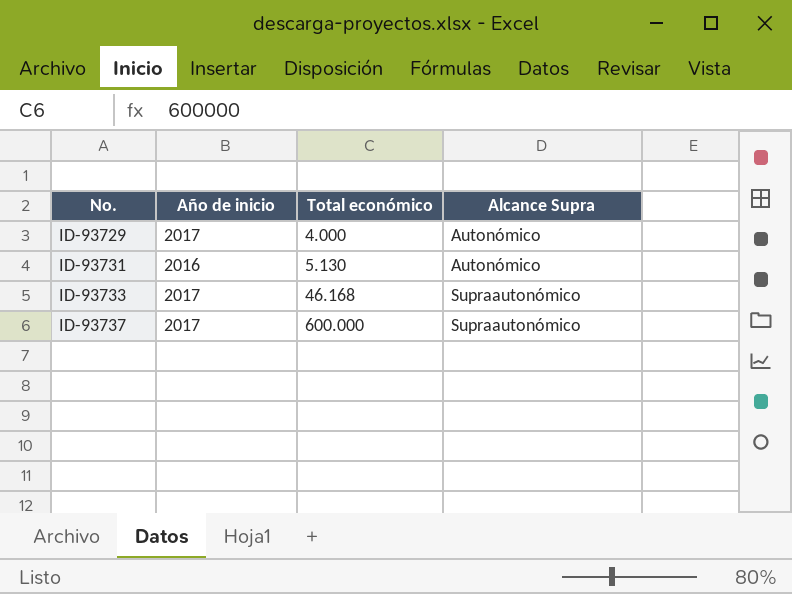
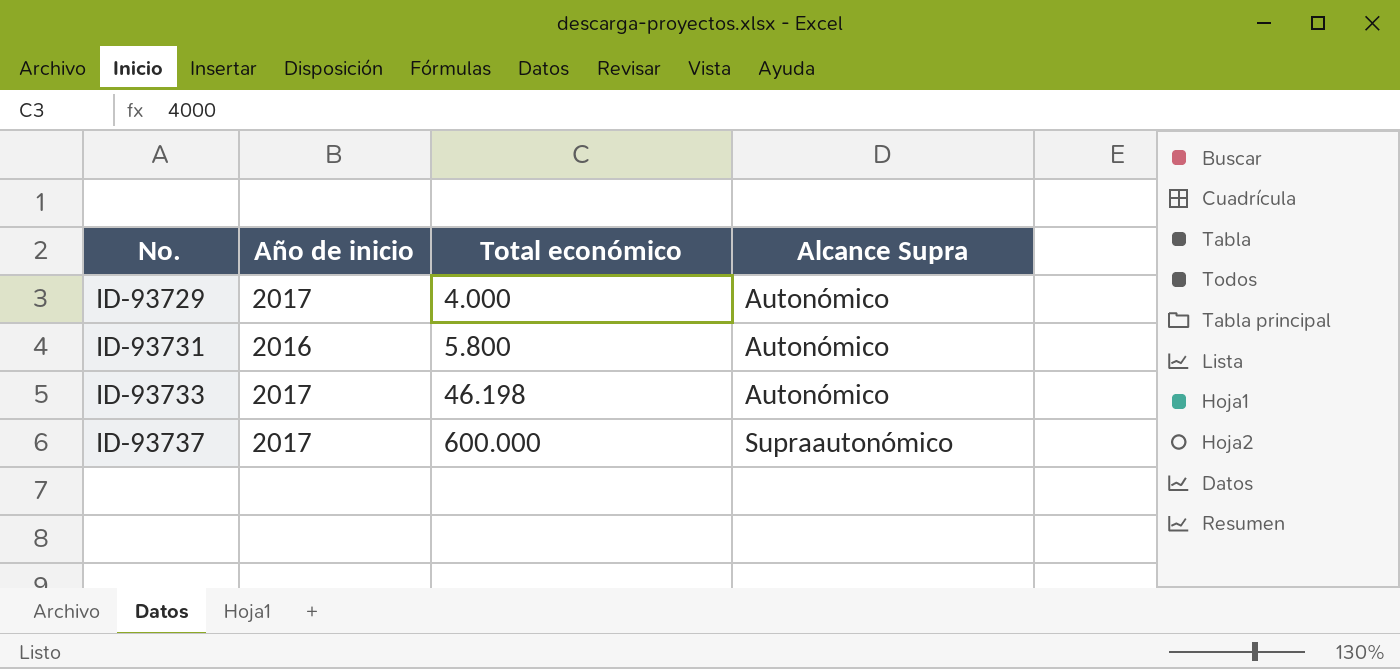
ID-93731 | Total económico: 5.130 -> 5.800
ID-93733 | Total económico: 46.168 -> 46.198
ID-93733 | Alcance Supra: Supraautonómico -> Autonómico

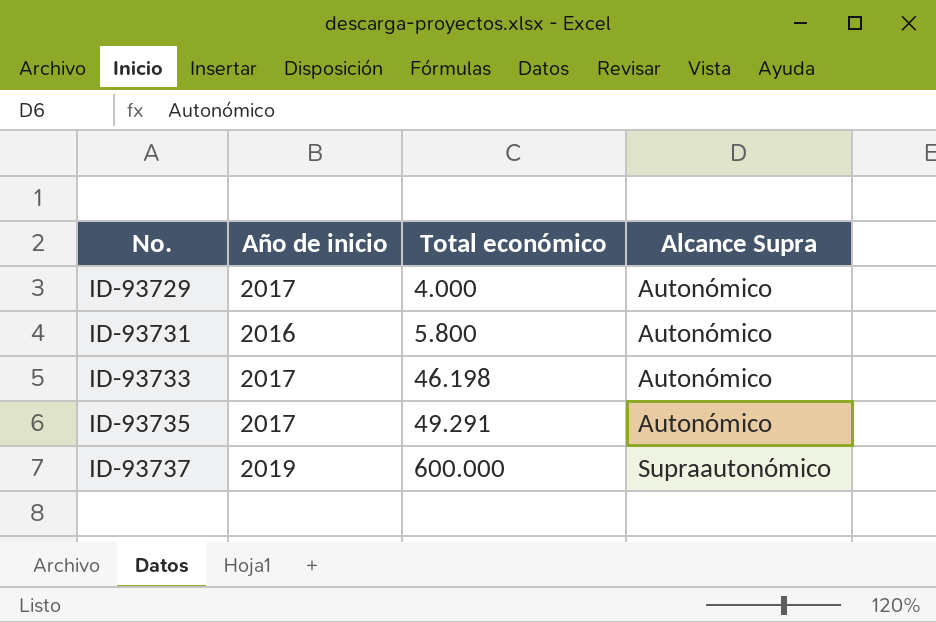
row ID-93735: none -> 2017 | 49.291 | Autonómico
ID-93737 | Año de inicio: 2017 -> 2019

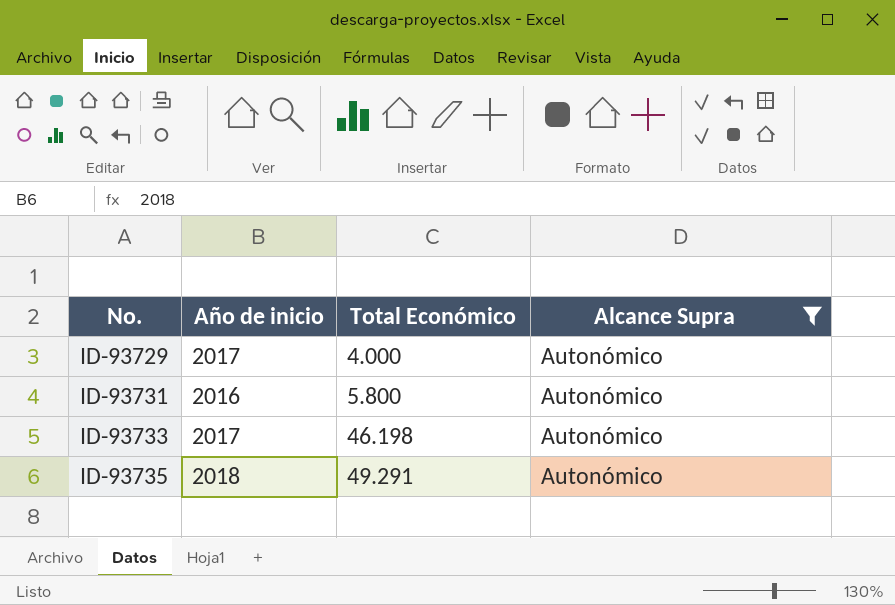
filter: none -> Alcance Supra = Autonómico
column name: Total económico -> Total Económico
ID-93735 | Año de inicio: 2017 -> 2018

